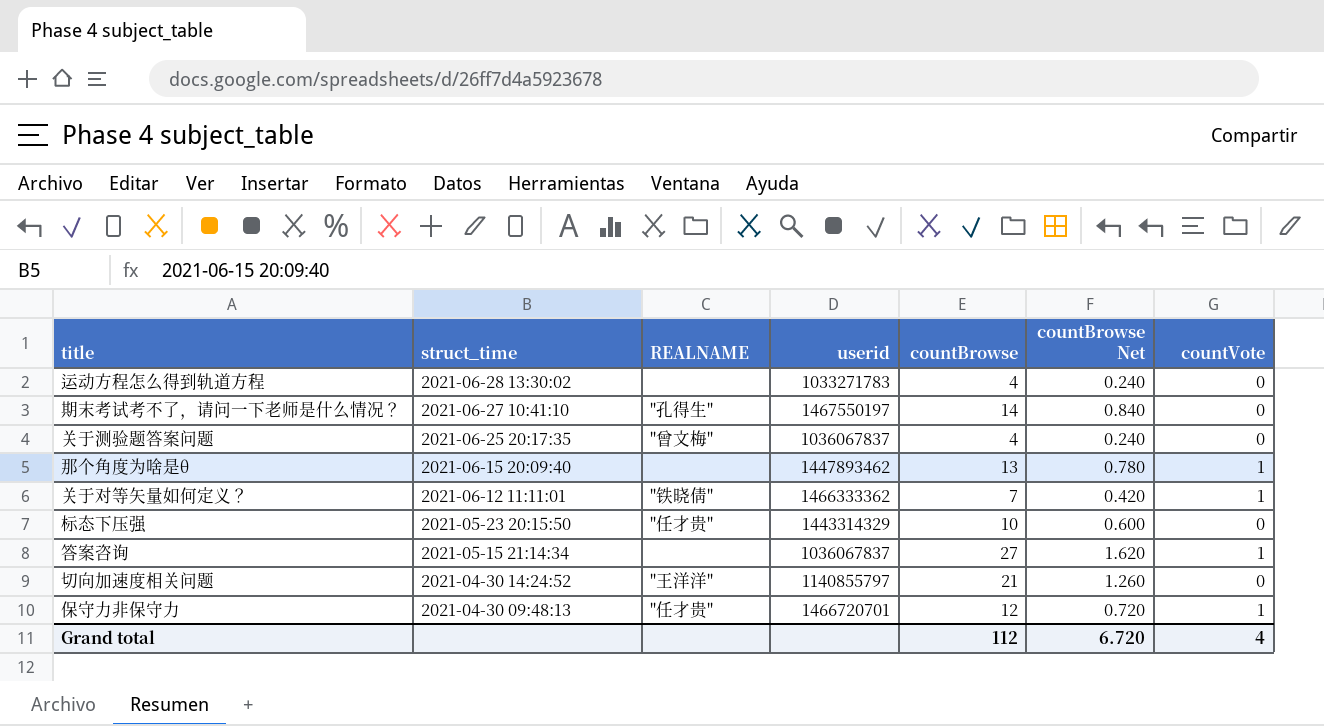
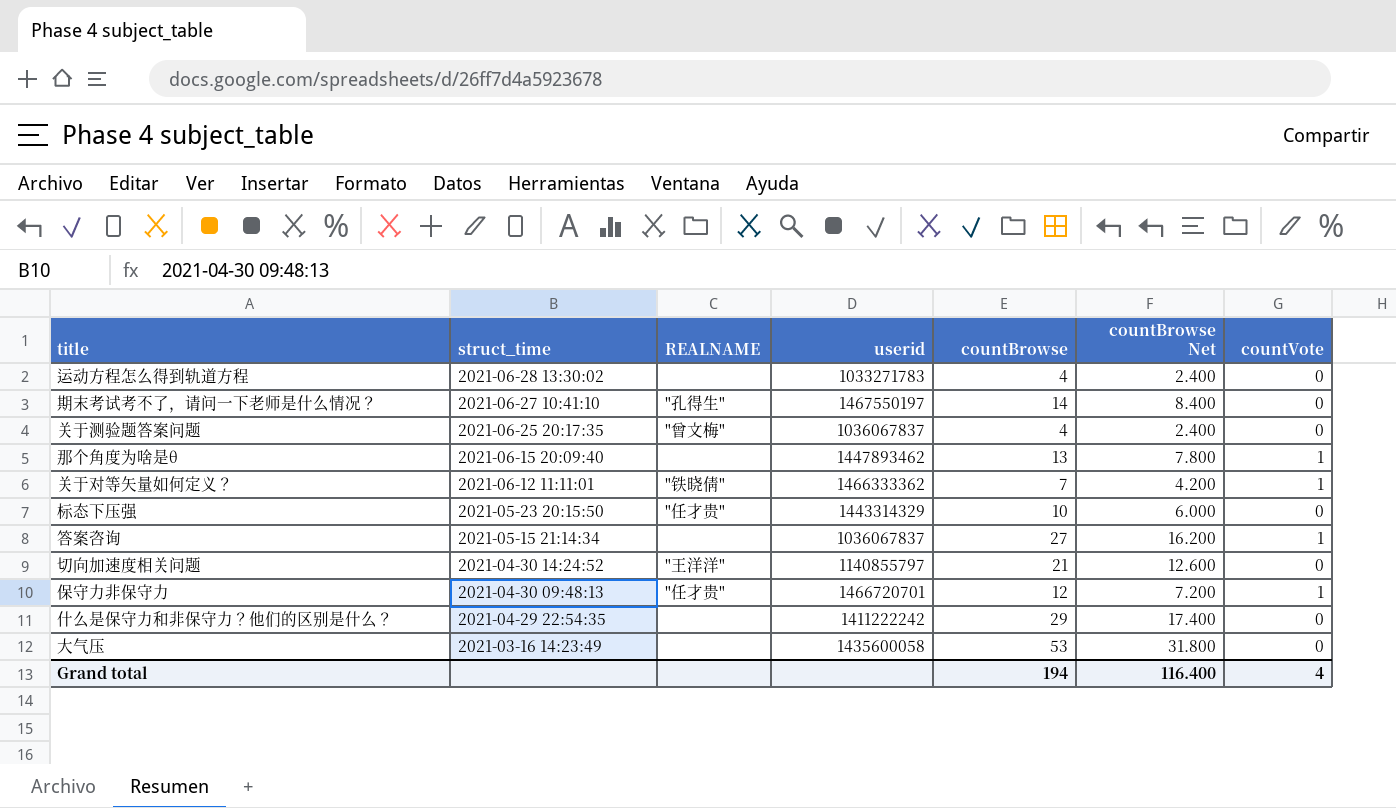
column countBrowse Net | formula: [countBrowse] * 0.06 -> [countBrowse] * 0.6
row 什么是保守力和非保守力？他们的区别是什么？: none -> 2021-04-29 22:54:35 | none | 1411222242 | 29 | 17.400 | 0
row 大气压: none -> 2021-03-16 14:23:49 | none | 1435600058 | 53 | 31.800 | 0
Grand total | countBrowse: 112 -> 194
Grand total | countBrowse Net: 6.720 -> 116.400

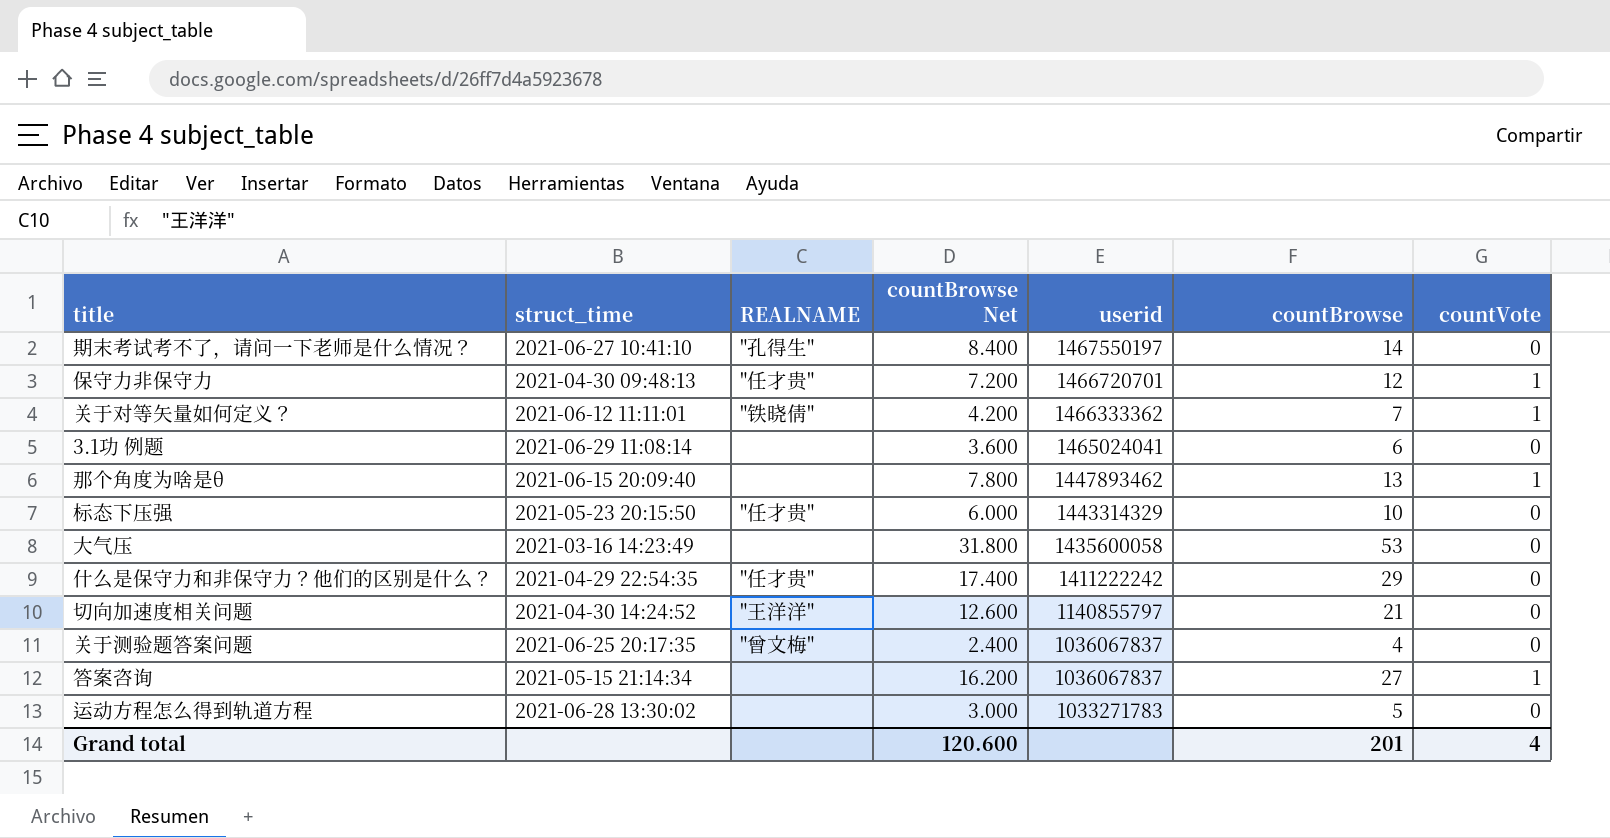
row order: struct_time descending -> userid descending
column countBrowse Net | position: 6 -> 4
row 3.1功 例题: none -> 2021-06-29 11:08:14 | none | 3.600 | 1465024041 | 6 | 0
什么是保守力和非保守力？他们的区别是什么？ | REALNAME: none -> "任才贵"
运动方程怎么得到轨道方程 | countBrowse Net: 2.400 -> 3.000
运动方程怎么得到轨道方程 | countBrowse: 4 -> 5
Grand total | countBrowse Net: 116.400 -> 120.600
Grand total | countBrowse: 194 -> 201

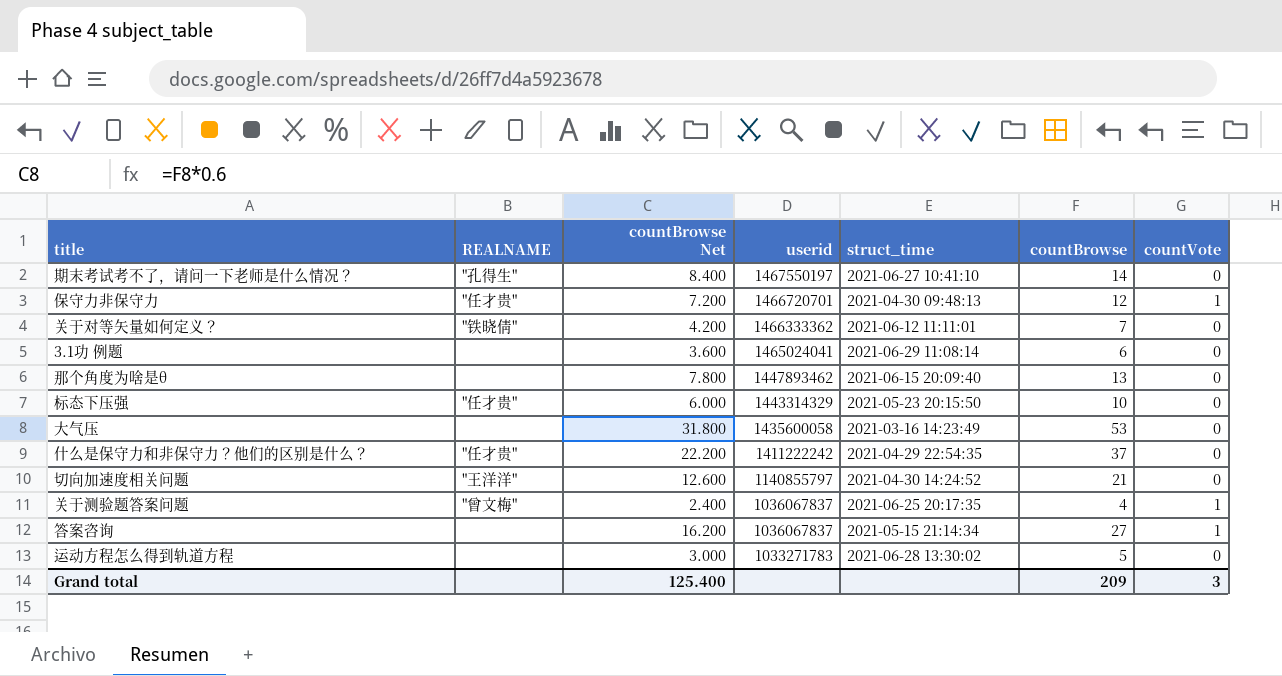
column struct_time | position: 2 -> 5
关于对等矢量如何定义？ | countVote: 1 -> 0
那个角度为啥是θ | countVote: 1 -> 0
什么是保守力和非保守力？他们的区别是什么？ | countBrowse Net: 17.400 -> 22.200
什么是保守力和非保守力？他们的区别是什么？ | countBrowse: 29 -> 37
关于测验题答案问题 | countVote: 0 -> 1
Grand total | countBrowse Net: 120.600 -> 125.400
Grand total | countBrowse: 201 -> 209
Grand total | countVote: 4 -> 3

